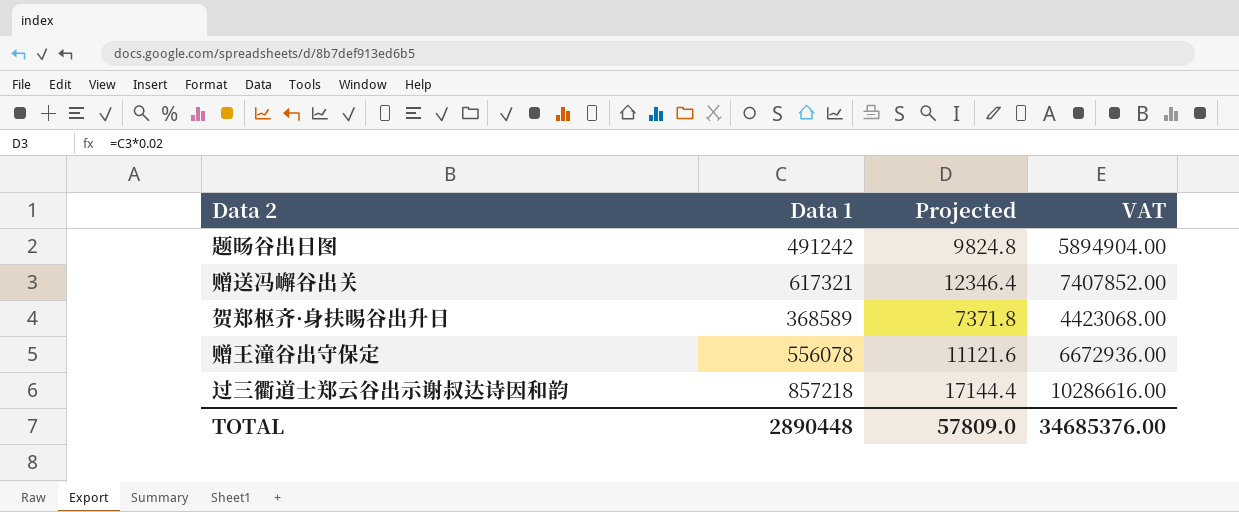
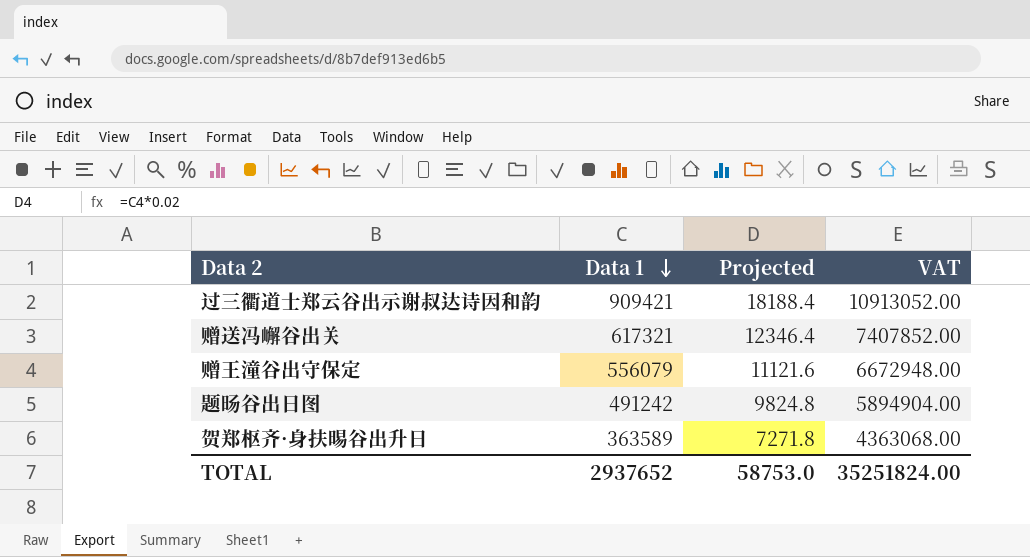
row order: none -> Data 1 descending
过三衢道士郑云谷出示谢叔达诗因和韵 | Data 1: 857218 -> 909421
过三衢道士郑云谷出示谢叔达诗因和韵 | Projected: 17144.4 -> 18188.4
过三衢道士郑云谷出示谢叔达诗因和韵 | VAT: 10286616.00 -> 10913052.00
赠王潼谷出守保定 | Data 1: 556078 -> 556079
赠王潼谷出守保定 | VAT: 6672936.00 -> 6672948.00
贺郑枢齐·身扶晹谷出升日 | Data 1: 368589 -> 363589
贺郑枢齐·身扶晹谷出升日 | Projected: 7371.8 -> 7271.8
贺郑枢齐·身扶晹谷出升日 | VAT: 4423068.00 -> 4363068.00
TOTAL | Data 1: 2890448 -> 2937652
TOTAL | Projected: 57809.0 -> 58753.0
TOTAL | VAT: 34685376.00 -> 35251824.00

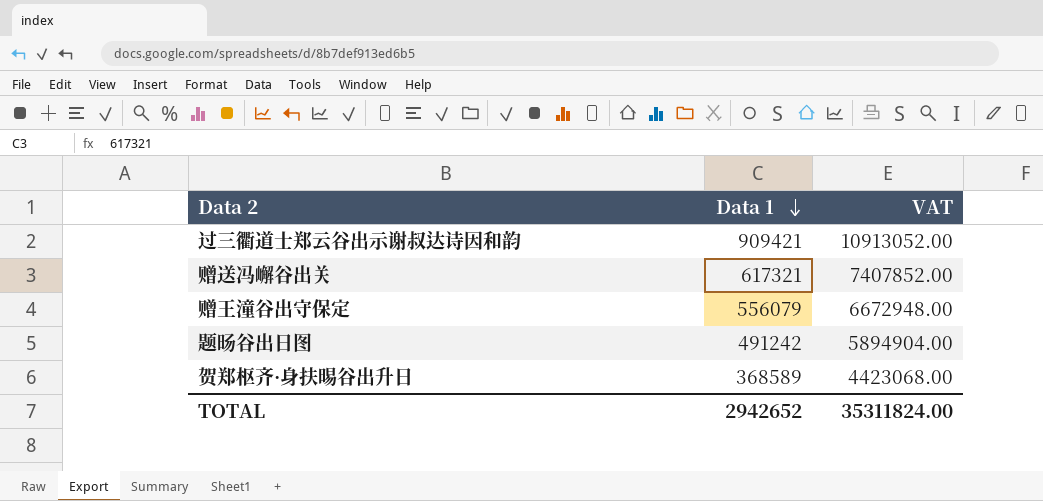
column Projected | formula: [Data 1] * 0.02 -> none
贺郑枢齐·身扶晹谷出升日 | Data 1: 363589 -> 368589
贺郑枢齐·身扶晹谷出升日 | VAT: 4363068.00 -> 4423068.00
TOTAL | Data 1: 2937652 -> 2942652
TOTAL | VAT: 35251824.00 -> 35311824.00

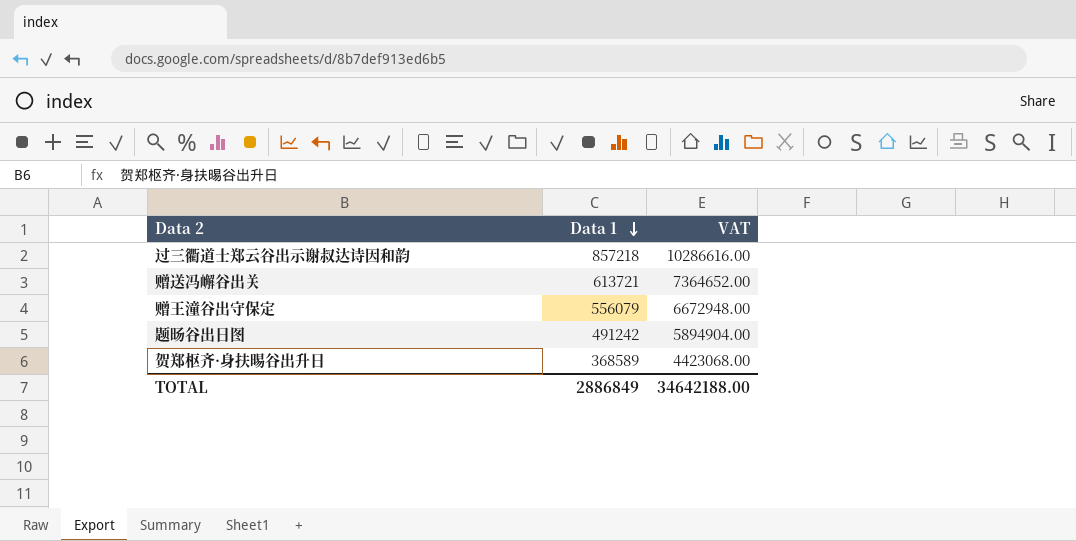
过三衢道士郑云谷出示谢叔达诗因和韵 | Data 1: 909421 -> 857218
过三衢道士郑云谷出示谢叔达诗因和韵 | VAT: 10913052.00 -> 10286616.00
赠送冯嶰谷出关 | Data 1: 617321 -> 613721
赠送冯嶰谷出关 | VAT: 7407852.00 -> 7364652.00
TOTAL | Data 1: 2942652 -> 2886849
TOTAL | VAT: 35311824.00 -> 34642188.00

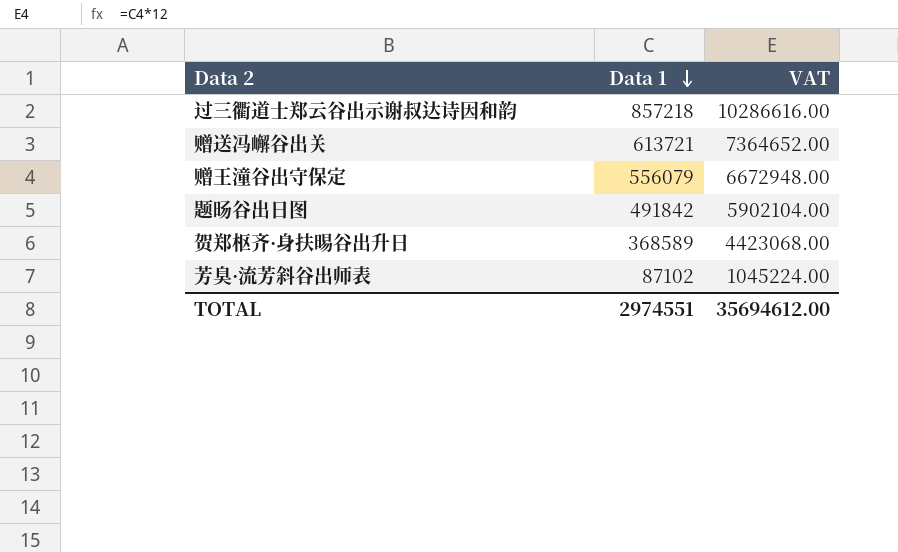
题旸谷出日图 | Data 1: 491242 -> 491842
题旸谷出日图 | VAT: 5894904.00 -> 5902104.00
row 芳臭·流芳斜谷出师表: none -> 87102 | 1045224.00
TOTAL | Data 1: 2886849 -> 2974551
TOTAL | VAT: 34642188.00 -> 35694612.00

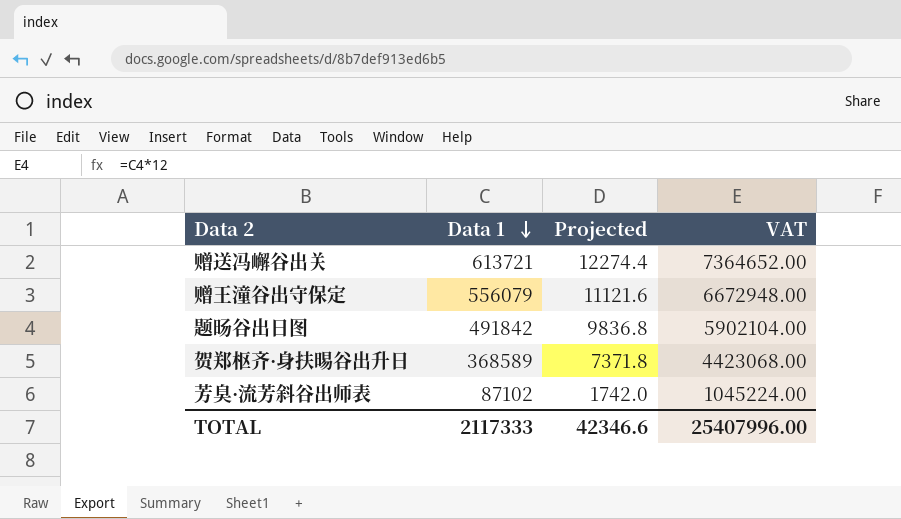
column Projected | formula: none -> [Data 1] * 0.02
row 过三衢道士郑云谷出示谢叔达诗因和韵: 857218 | 10286616.00 -> none
TOTAL | Data 1: 2974551 -> 2117333
TOTAL | VAT: 35694612.00 -> 25407996.00

